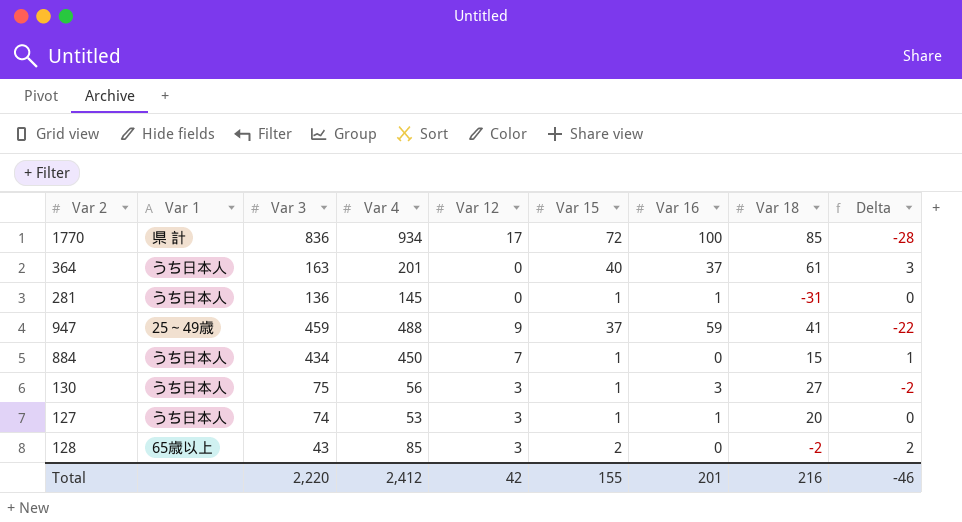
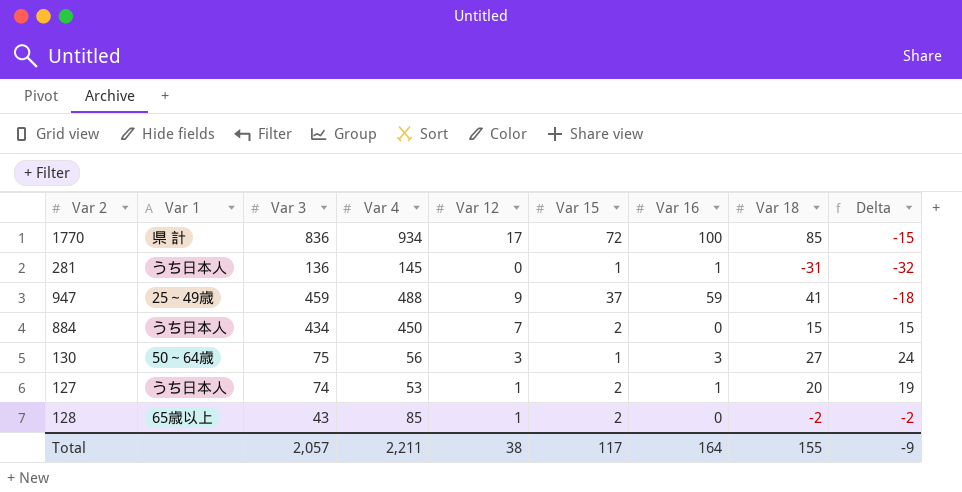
column Delta | formula: [Var 15] - [Var 16] -> [Var 18] - [Var 16]
row 364: うち日本人 | 163 | 201 | 0 | 40 | 37 | 61 | 3 -> none
884 | Var 15: 1 -> 2
130 | Var 1: うち日本人 -> 50～64歳
127 | Var 12: 3 -> 1
127 | Var 15: 1 -> 2
128 | Var 12: 3 -> 1
Total | Var 3: 2,220 -> 2,057
Total | Var 4: 2,412 -> 2,211
Total | Var 12: 42 -> 38
Total | Var 15: 155 -> 117
Total | Var 16: 201 -> 164
Total | Var 18: 216 -> 155
Total | Delta: -46 -> -9

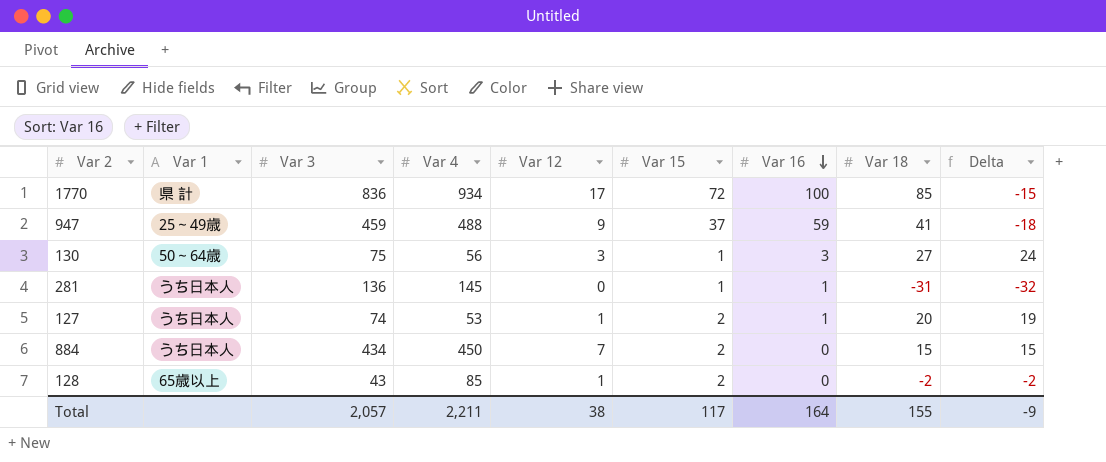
row order: none -> Var 16 descending

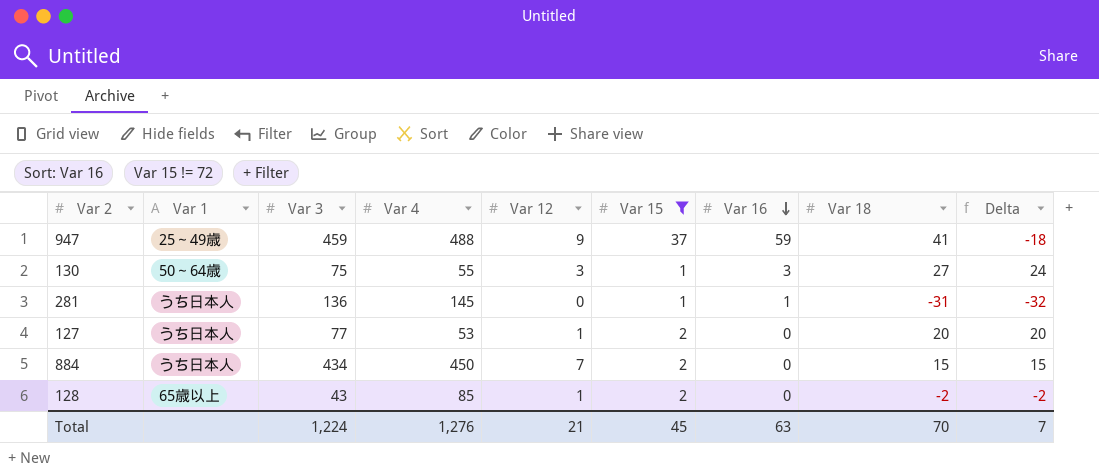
filter: none -> Var 15 != 72
130 | Var 4: 56 -> 55
127 | Var 3: 74 -> 77
127 | Var 16: 1 -> 0
127 | Delta: 19 -> 20
Total | Var 3: 2,057 -> 1,224
Total | Var 4: 2,211 -> 1,276
Total | Var 12: 38 -> 21
Total | Var 15: 117 -> 45
Total | Var 16: 164 -> 63
Total | Var 18: 155 -> 70
Total | Delta: -9 -> 7

